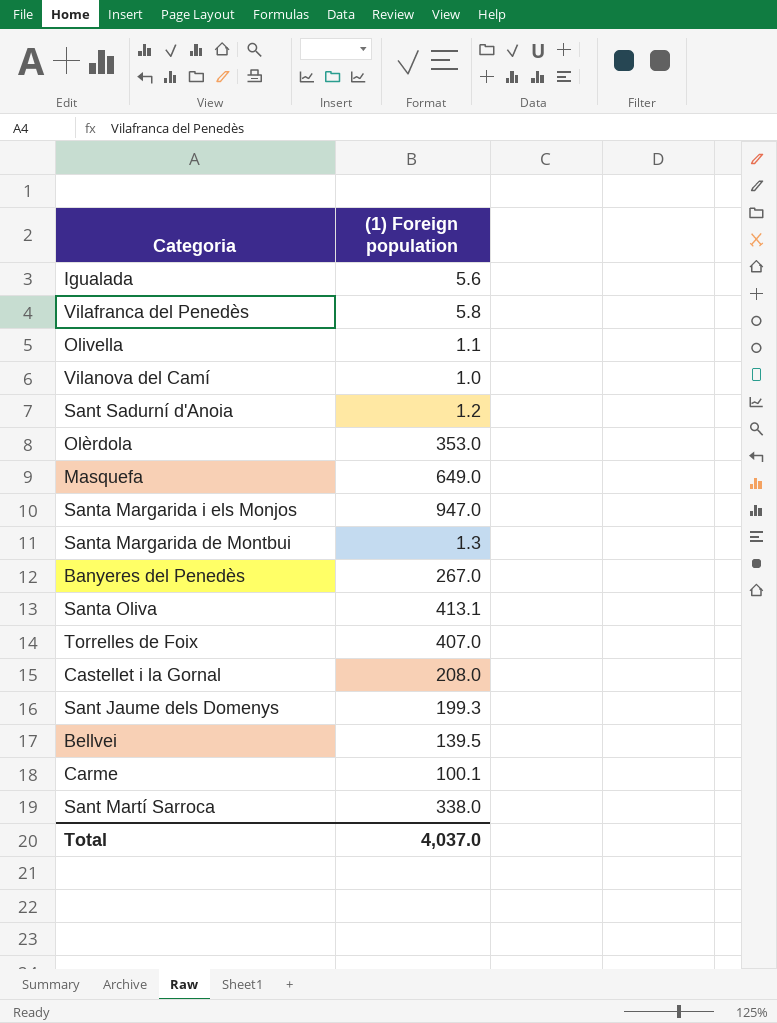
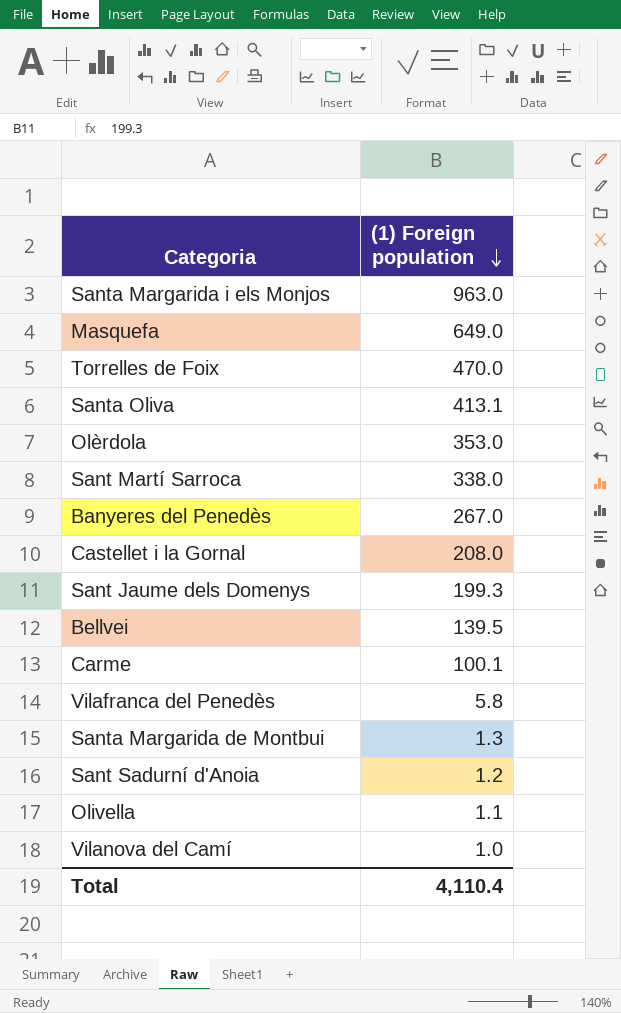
row order: none -> (1) Foreign population descending
row Igualada: 5.6 -> none
Santa Margarida i els Monjos | (1) Foreign population: 947.0 -> 963.0
Torrelles de Foix | (1) Foreign population: 407.0 -> 470.0
Total | (1) Foreign population: 4,037.0 -> 4,110.4

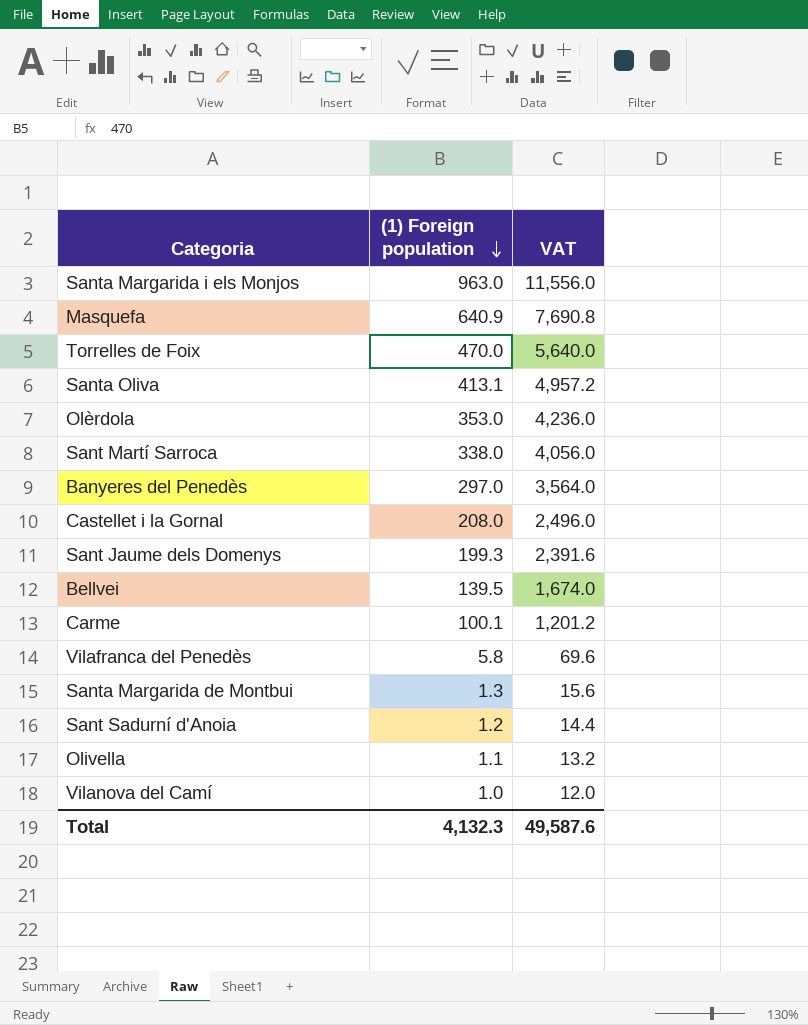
column VAT | formula: none -> [(1) Foreign population] * 12
Masquefa | (1) Foreign population: 649.0 -> 640.9
Banyeres del Penedès | (1) Foreign population: 267.0 -> 297.0
Total | (1) Foreign population: 4,110.4 -> 4,132.3

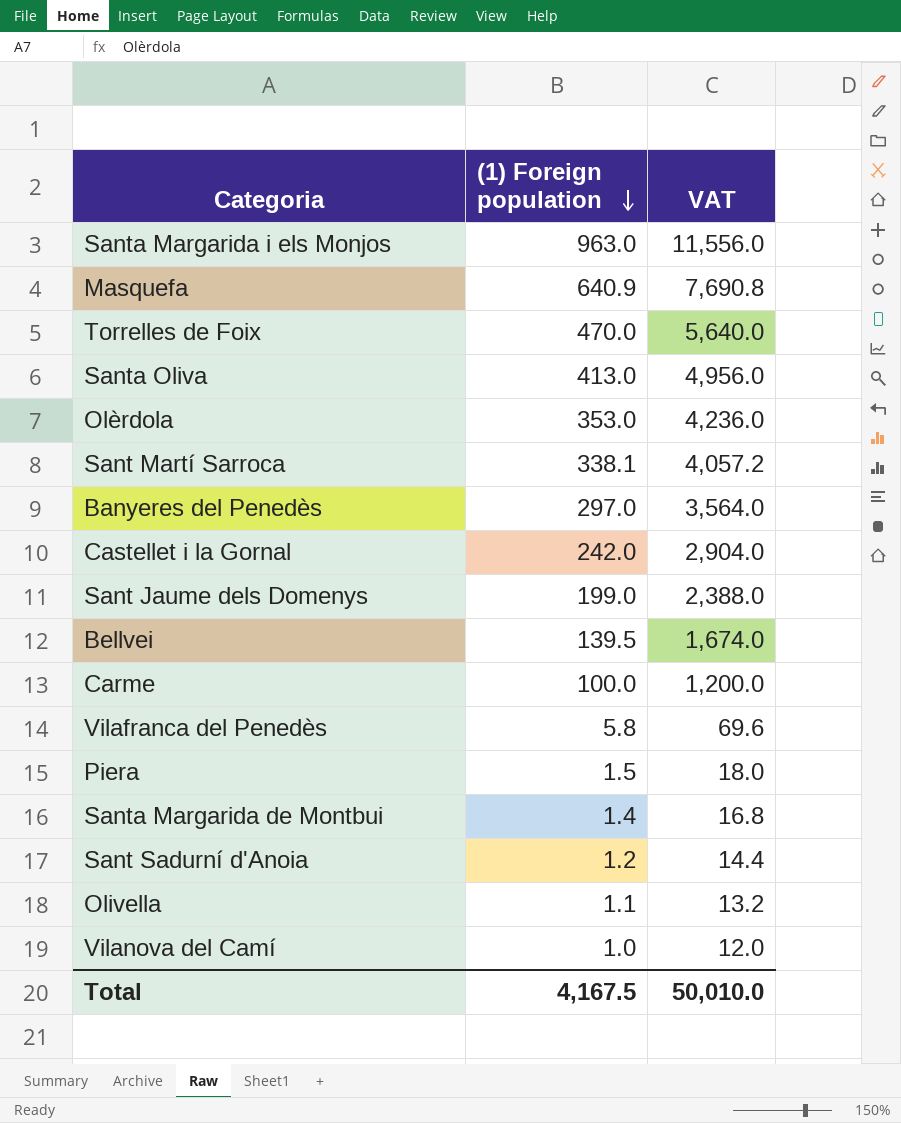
Santa Oliva | (1) Foreign population: 413.1 -> 413.0
Santa Oliva | VAT: 4,957.2 -> 4,956.0
Sant Martí Sarroca | (1) Foreign population: 338.0 -> 338.1
Sant Martí Sarroca | VAT: 4,056.0 -> 4,057.2
Castellet i la Gornal | (1) Foreign population: 208.0 -> 242.0
Castellet i la Gornal | VAT: 2,496.0 -> 2,904.0
Sant Jaume dels Domenys | (1) Foreign population: 199.3 -> 199.0
Sant Jaume dels Domenys | VAT: 2,391.6 -> 2,388.0
Carme | (1) Foreign population: 100.1 -> 100.0
Carme | VAT: 1,201.2 -> 1,200.0
row Piera: none -> 1.5 | 18.0
Santa Margarida de Montbui | (1) Foreign population: 1.3 -> 1.4
Santa Margarida de Montbui | VAT: 15.6 -> 16.8
Total | (1) Foreign population: 4,132.3 -> 4,167.5
Total | VAT: 49,587.6 -> 50,010.0

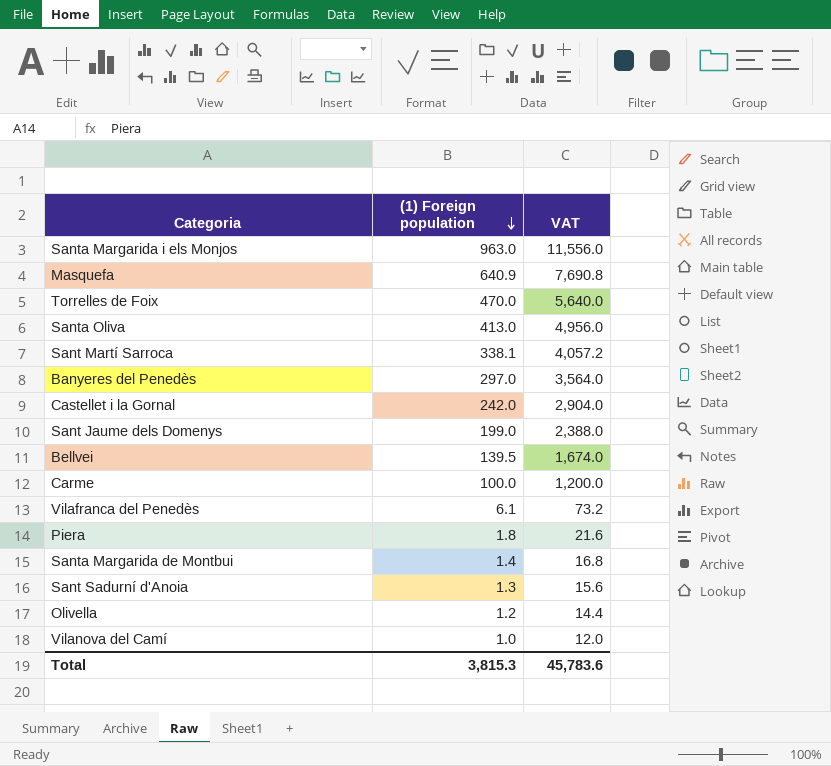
row Olèrdola: 353.0 | 4,236.0 -> none
Vilafranca del Penedès | (1) Foreign population: 5.8 -> 6.1
Vilafranca del Penedès | VAT: 69.6 -> 73.2
Piera | (1) Foreign population: 1.5 -> 1.8
Piera | VAT: 18.0 -> 21.6
Sant Sadurní d'Anoia | (1) Foreign population: 1.2 -> 1.3
Sant Sadurní d'Anoia | VAT: 14.4 -> 15.6
Olivella | (1) Foreign population: 1.1 -> 1.2
Olivella | VAT: 13.2 -> 14.4
Total | (1) Foreign population: 4,167.5 -> 3,815.3
Total | VAT: 50,010.0 -> 45,783.6

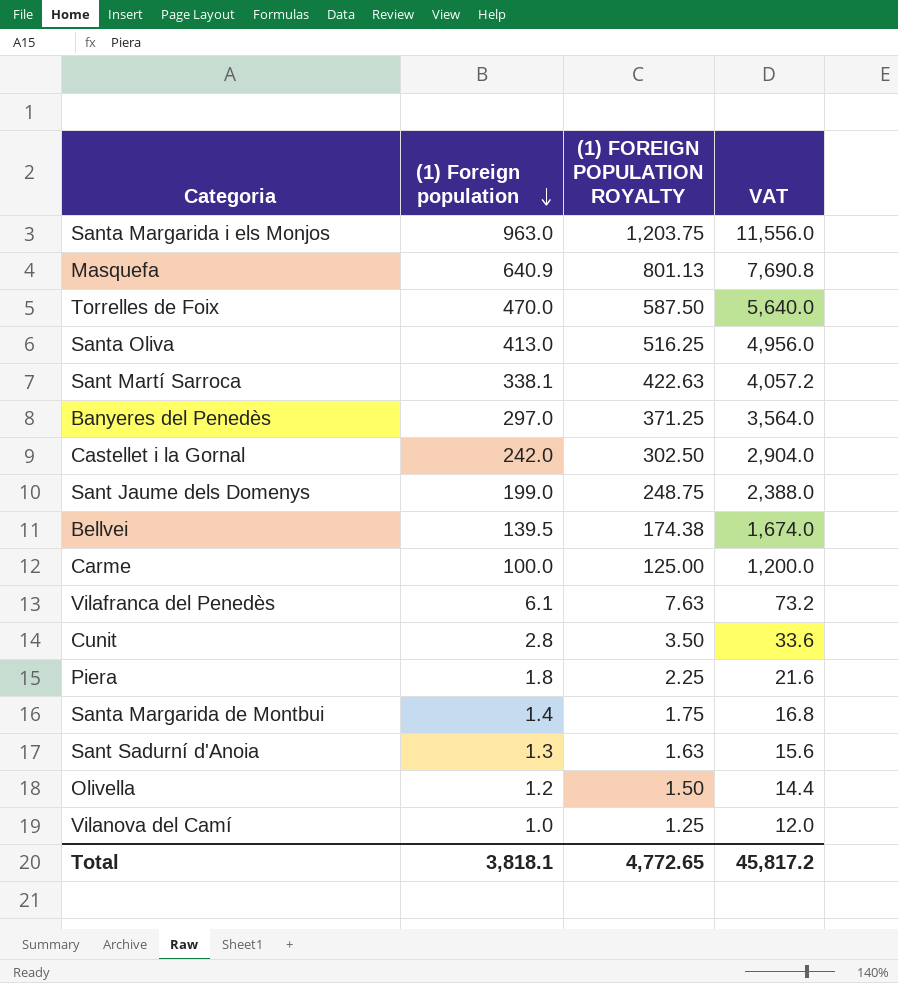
column (1) FOREIGN POPULATION ROYALTY | formula: none -> [(1) Foreign population] * 1.25
row Cunit: none -> 2.8 | 3.50 | 33.6
Total | (1) Foreign population: 3,815.3 -> 3,818.1
Total | VAT: 45,783.6 -> 45,817.2

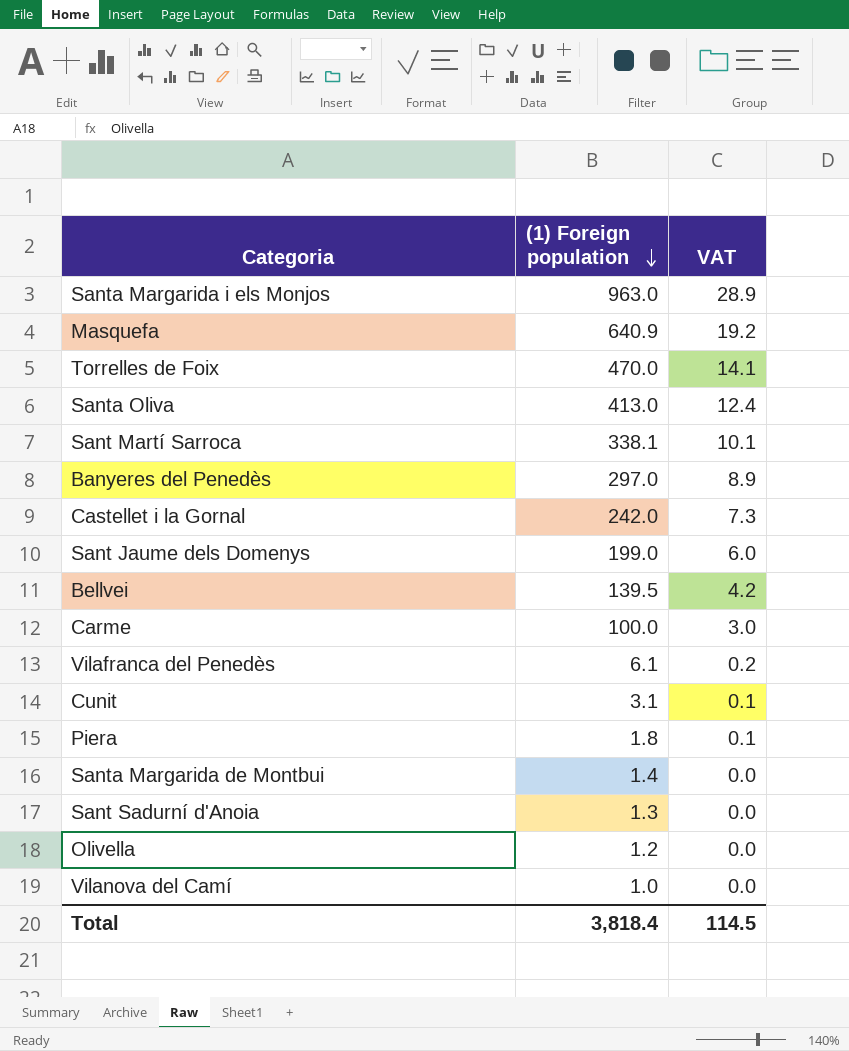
column (1) FOREIGN POPULATION ROYALTY | formula: [(1) Foreign population] * 1.25 -> none
column VAT | formula: [(1) Foreign population] * 12 -> [(1) Foreign population] * 0.03
Cunit | (1) Foreign population: 2.8 -> 3.1
Total | (1) Foreign population: 3,818.1 -> 3,818.4
Total | VAT: 45,817.2 -> 114.5

